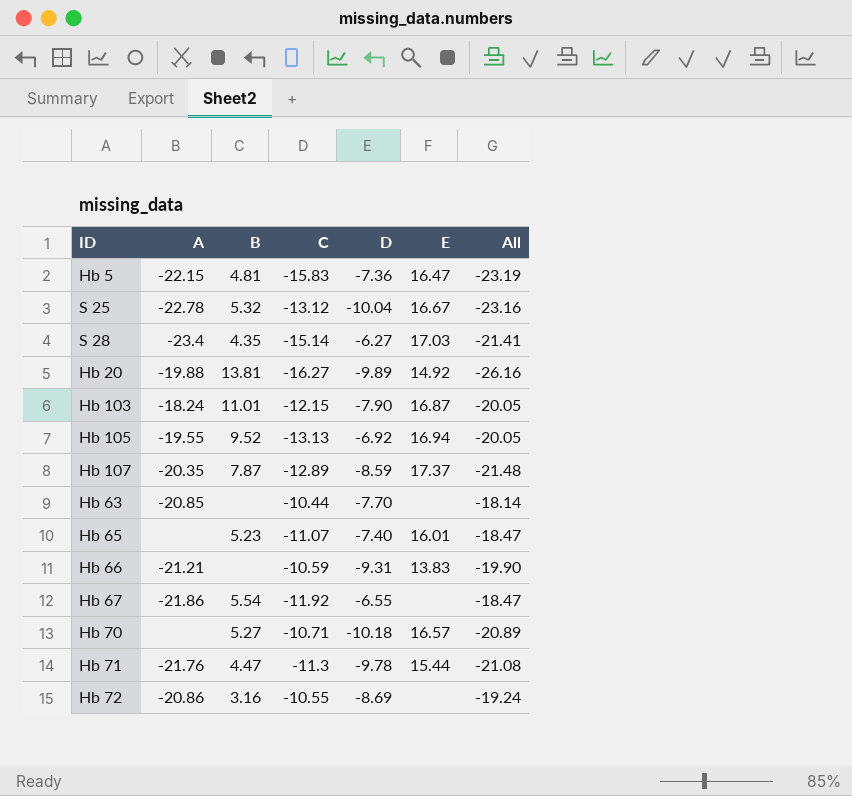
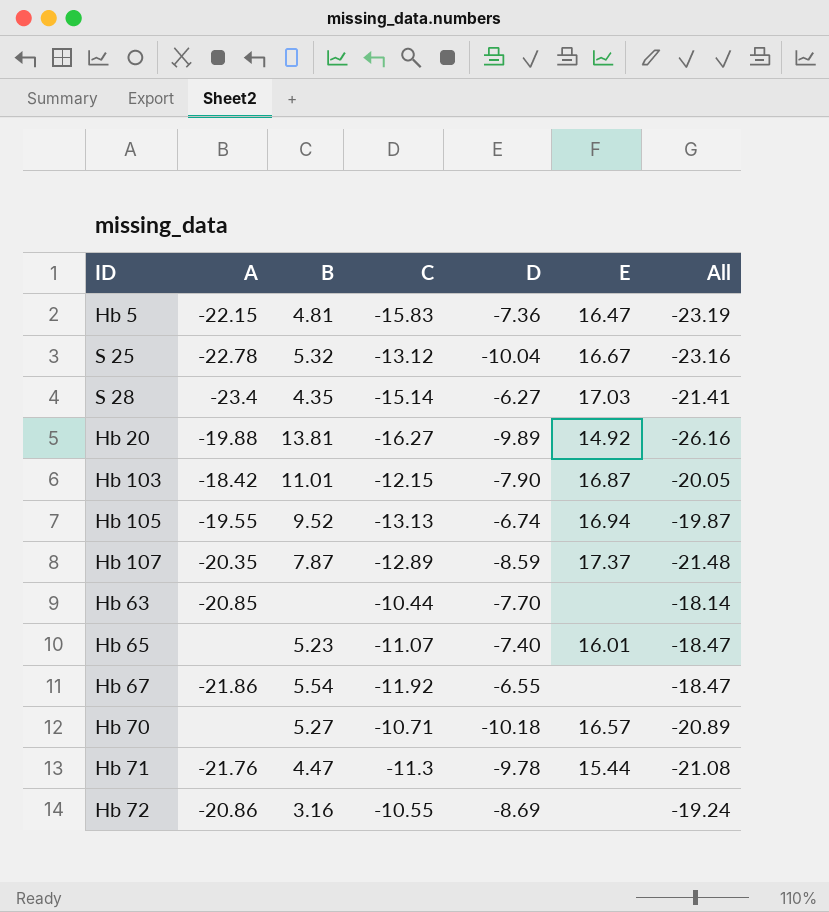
row Hb 66: -21.21 | none | -10.59 | -9.31 | 13.83 | -19.90 -> none
Hb 103 | A: -18.24 -> -18.42
Hb 105 | D: -6.92 -> -6.74
Hb 105 | All: -20.05 -> -19.87

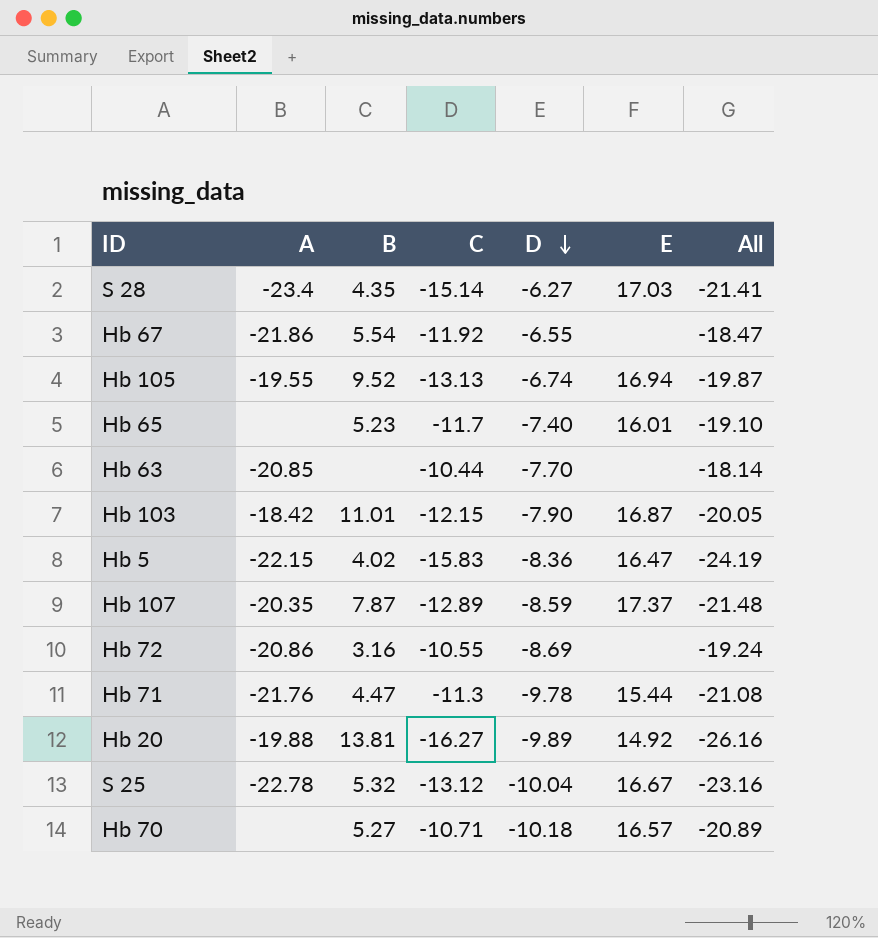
row order: none -> D descending
Hb 65 | C: -11.07 -> -11.7
Hb 65 | All: -18.47 -> -19.10
Hb 5 | B: 4.81 -> 4.02
Hb 5 | D: -7.36 -> -8.36
Hb 5 | All: -23.19 -> -24.19

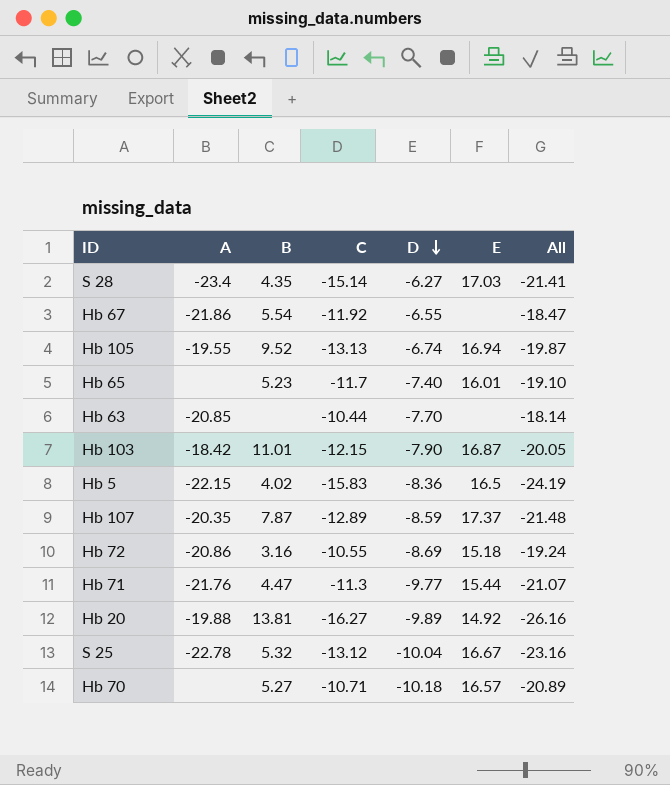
Hb 5 | E: 16.47 -> 16.5
Hb 72 | E: none -> 15.18
Hb 71 | D: -9.78 -> -9.77
Hb 71 | All: -21.08 -> -21.07

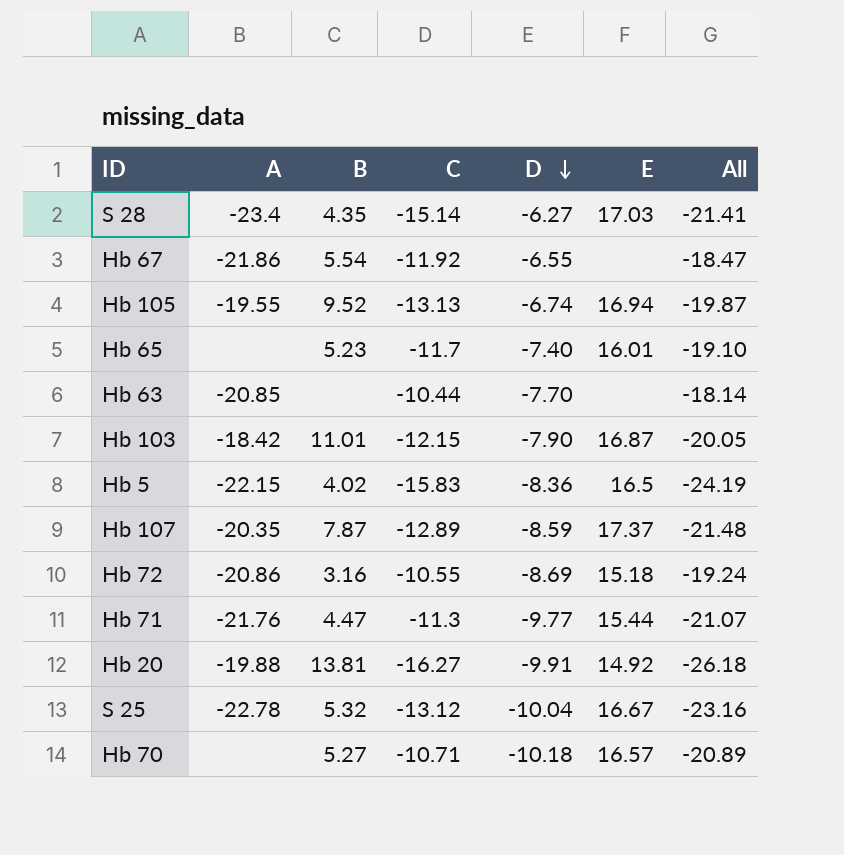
Hb 20 | D: -9.89 -> -9.91
Hb 20 | All: -26.16 -> -26.18

